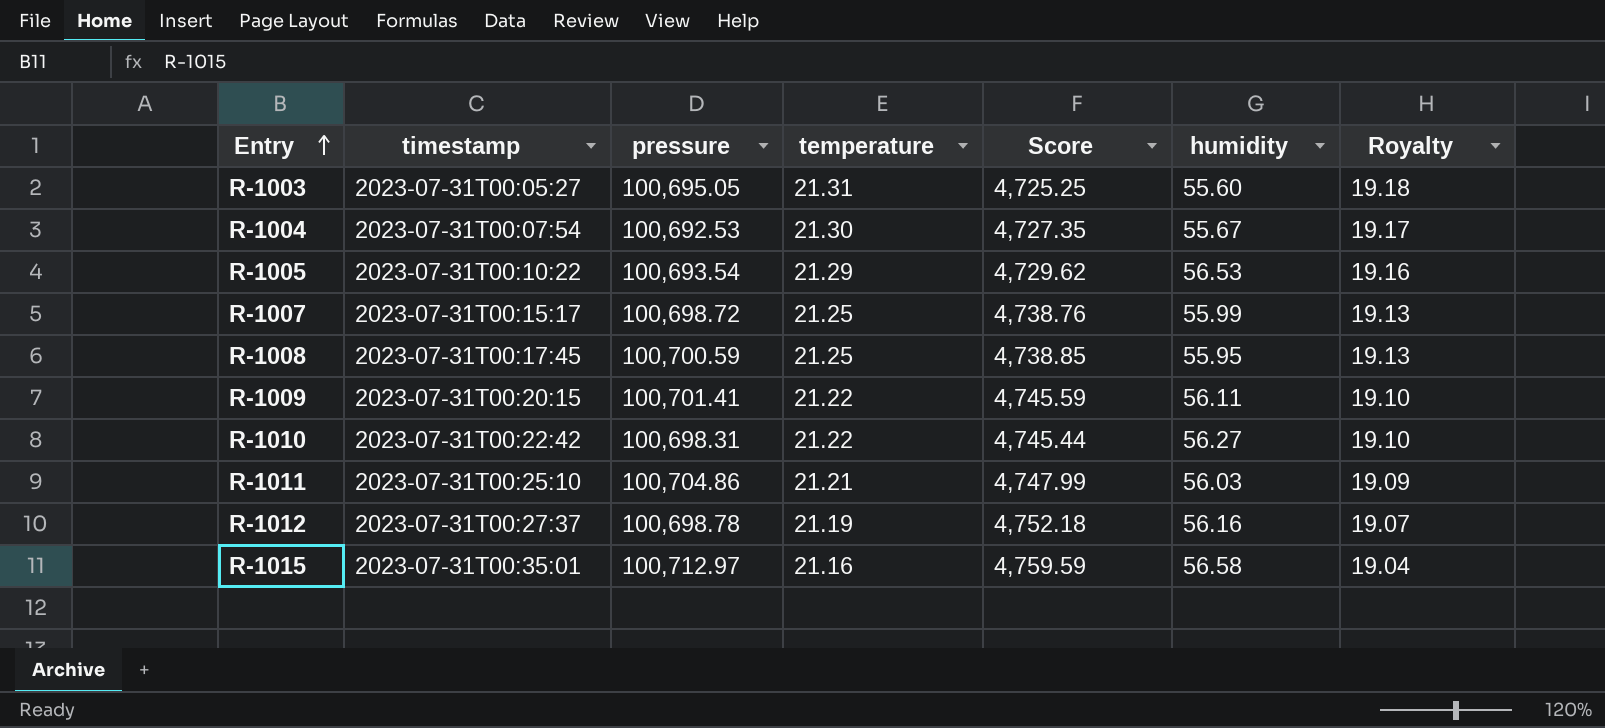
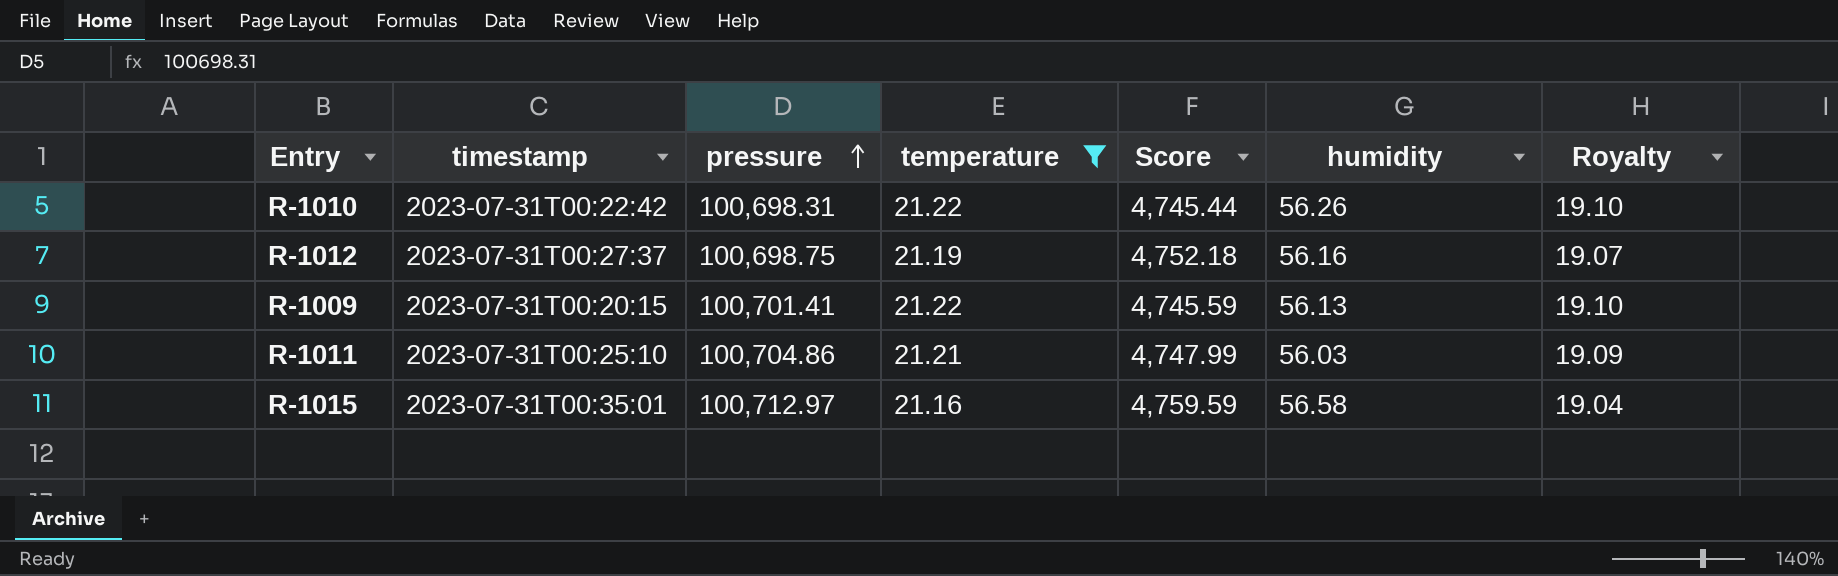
filter: none -> temperature <= 21.22
row order: Entry ascending -> pressure ascending
R-1010 | humidity: 56.27 -> 56.26
R-1012 | pressure: 100,698.78 -> 100,698.75
R-1009 | humidity: 56.11 -> 56.13

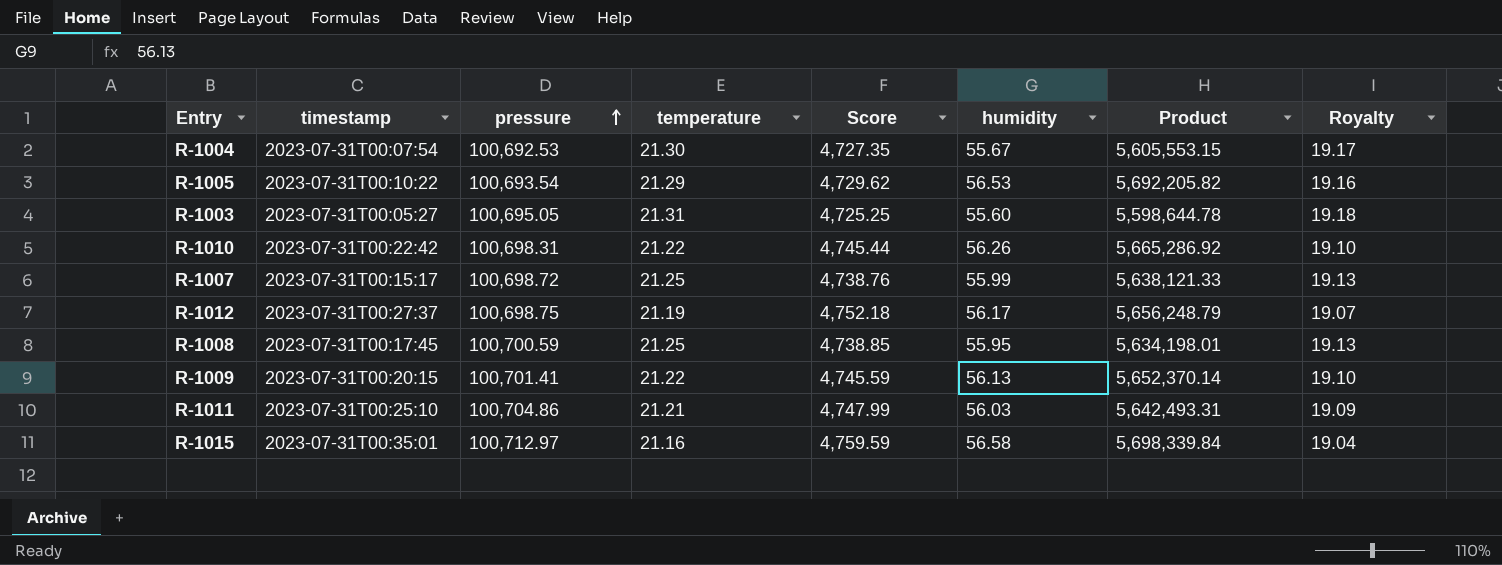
filter: temperature <= 21.22 -> none
column Product | formula: none -> [pressure] * [humidity]
R-1012 | humidity: 56.16 -> 56.17

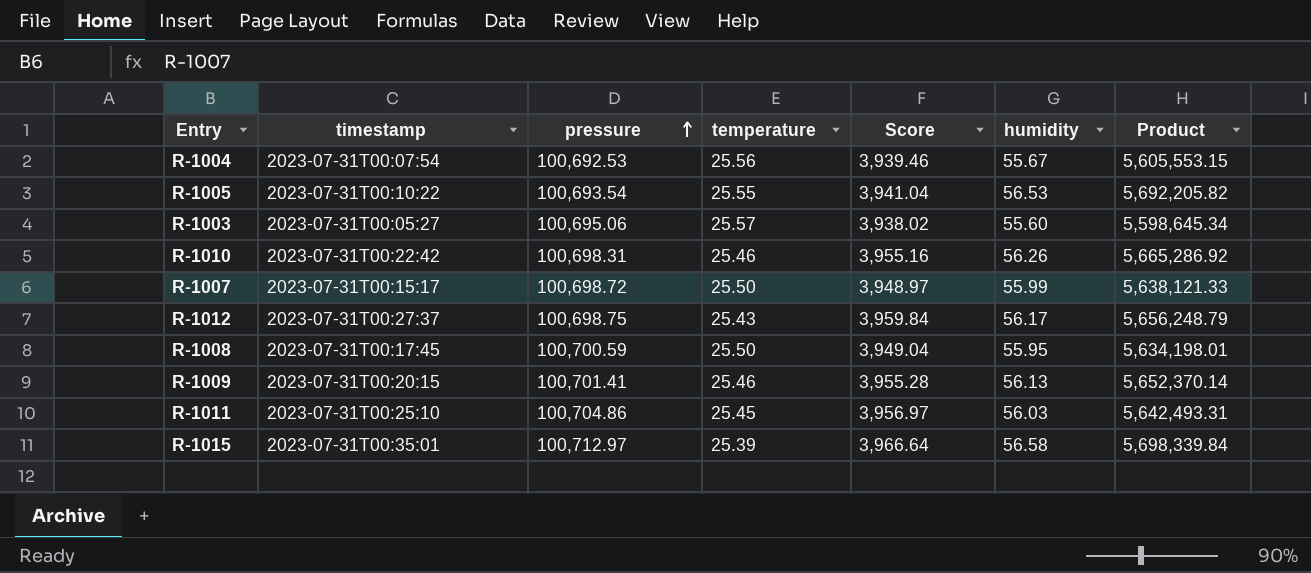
column Royalty | formula: [temperature] * 0.9 -> none
R-1004 | temperature: 21.30 -> 25.56
R-1004 | Score: 4,727.35 -> 3,939.46
R-1005 | temperature: 21.29 -> 25.55
R-1005 | Score: 4,729.62 -> 3,941.04
R-1003 | pressure: 100,695.05 -> 100,695.06
R-1003 | temperature: 21.31 -> 25.57
R-1003 | Score: 4,725.25 -> 3,938.02
R-1003 | Product: 5,598,644.78 -> 5,598,645.34
R-1010 | temperature: 21.22 -> 25.46
R-1010 | Score: 4,745.44 -> 3,955.16
R-1007 | temperature: 21.25 -> 25.50
R-1007 | Score: 4,738.76 -> 3,948.97
R-1012 | temperature: 21.19 -> 25.43
R-1012 | Score: 4,752.18 -> 3,959.84
R-1008 | temperature: 21.25 -> 25.50
R-1008 | Score: 4,738.85 -> 3,949.04
R-1009 | temperature: 21.22 -> 25.46
R-1009 | Score: 4,745.59 -> 3,955.28
R-1011 | temperature: 21.21 -> 25.45
R-1011 | Score: 4,747.99 -> 3,956.97
R-1015 | temperature: 21.16 -> 25.39
R-1015 | Score: 4,759.59 -> 3,966.64

